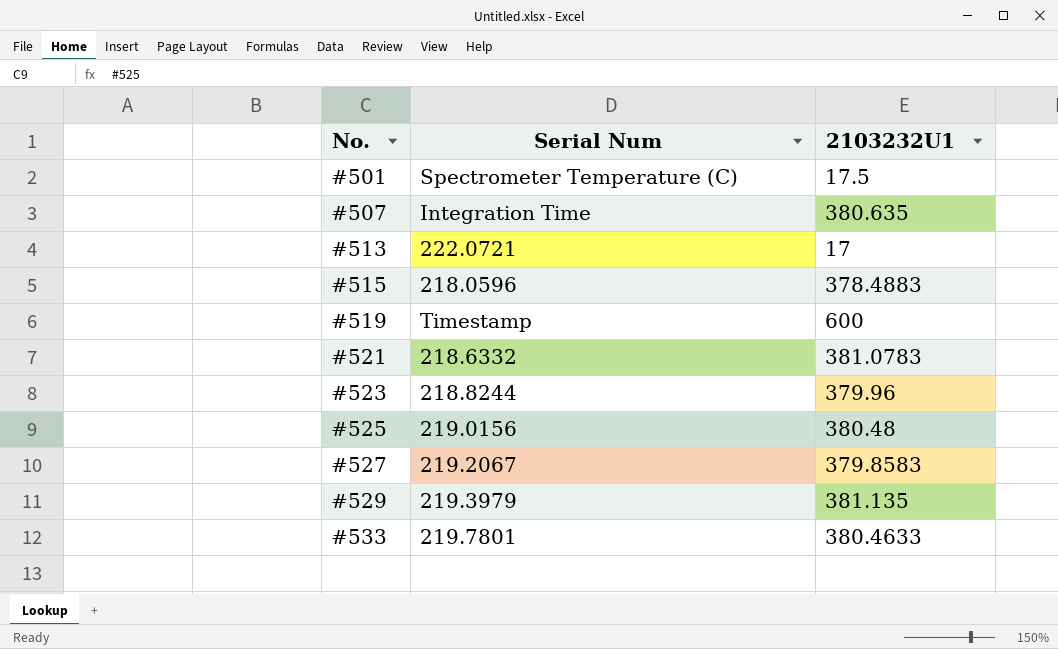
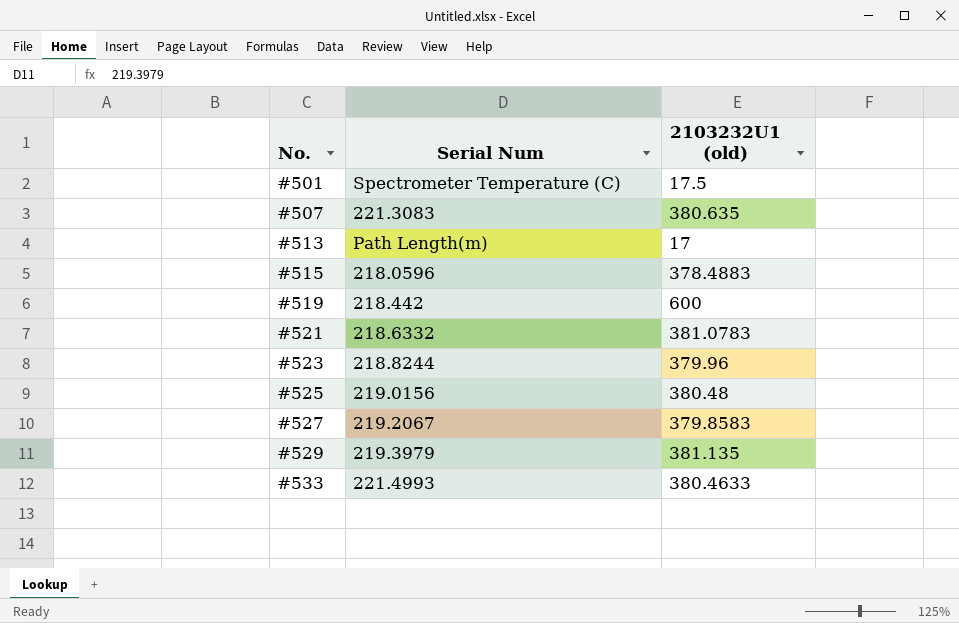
column name: 2103232U1 -> 2103232U1 (old)
#507 | Serial Num: Integration Time -> 221.3083
#513 | Serial Num: 222.0721 -> Path Length(m)
#519 | Serial Num: Timestamp -> 218.442
#533 | Serial Num: 219.7801 -> 221.4993

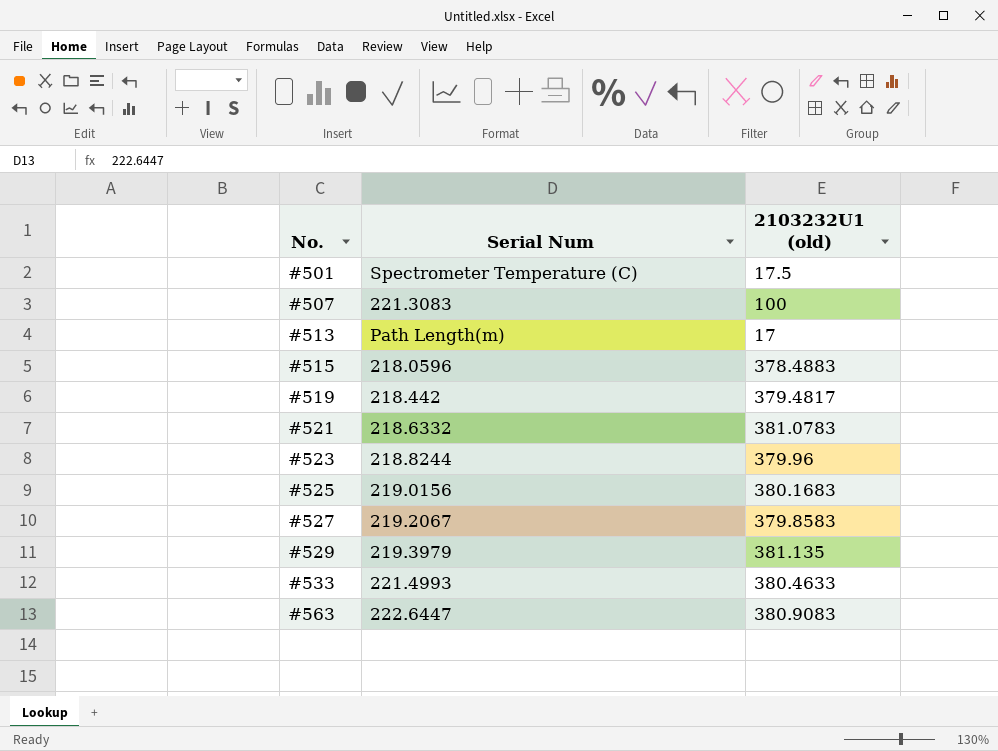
#507 | 2103232U1 (old): 380.635 -> 100
#519 | 2103232U1 (old): 600 -> 379.4817
#525 | 2103232U1 (old): 380.48 -> 380.1683
row #563: none -> 222.6447 | 380.9083

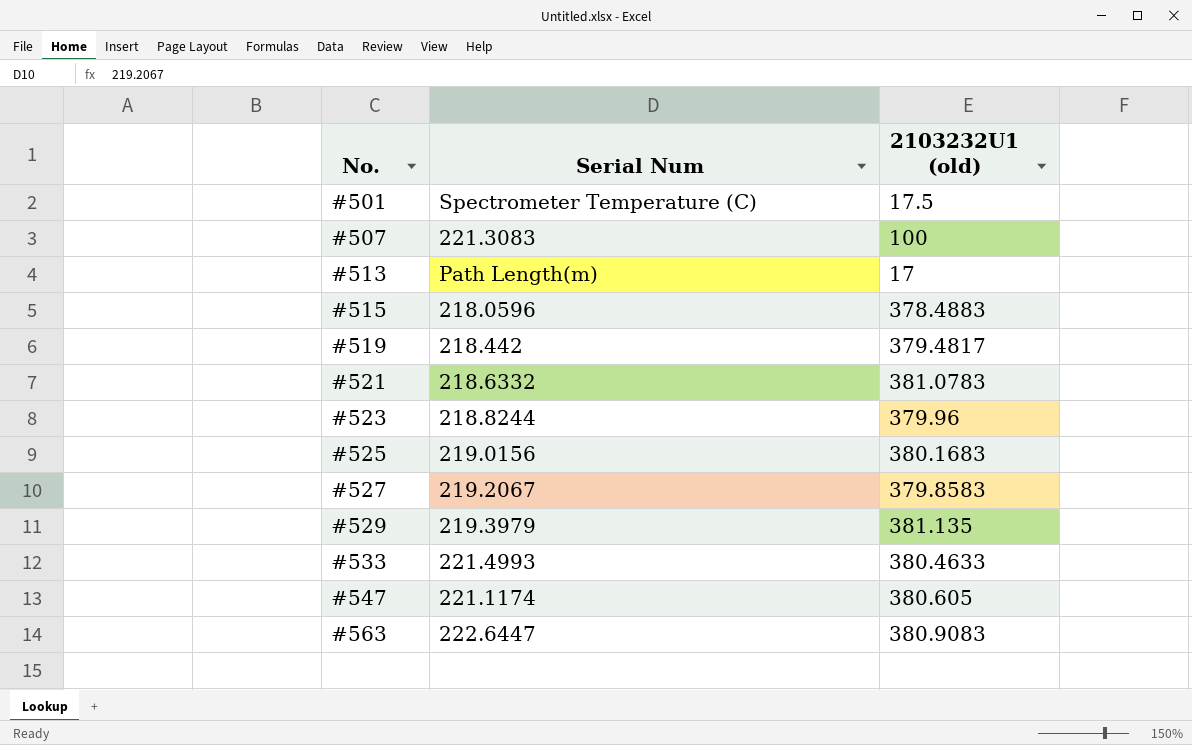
row #547: none -> 221.1174 | 380.605

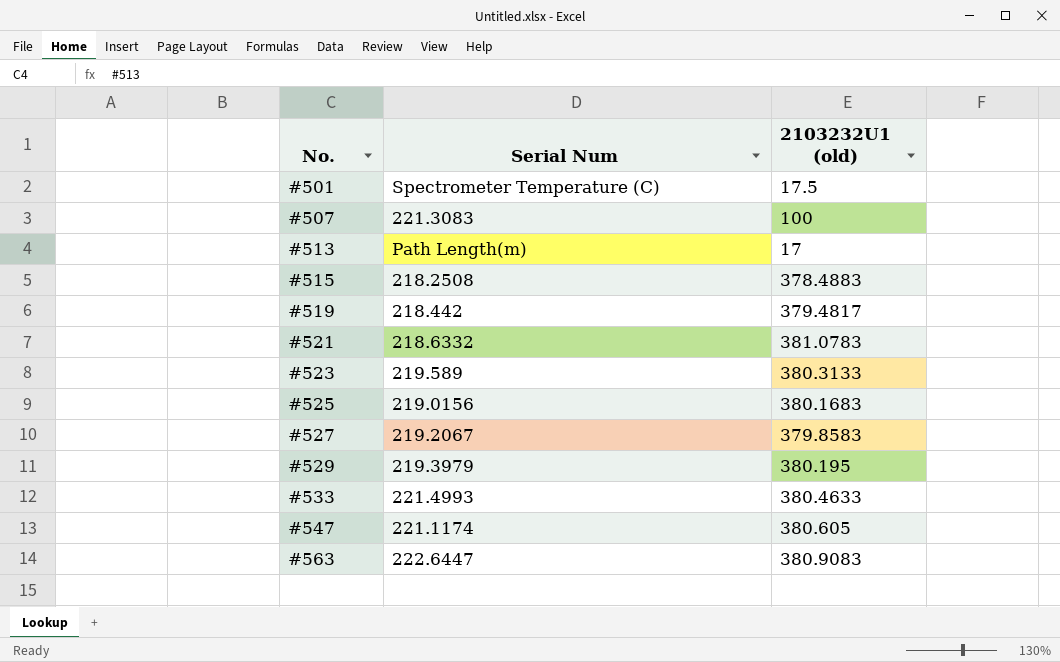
#515 | Serial Num: 218.0596 -> 218.2508
#523 | Serial Num: 218.8244 -> 219.589
#523 | 2103232U1 (old): 379.96 -> 380.3133
#529 | 2103232U1 (old): 381.135 -> 380.195

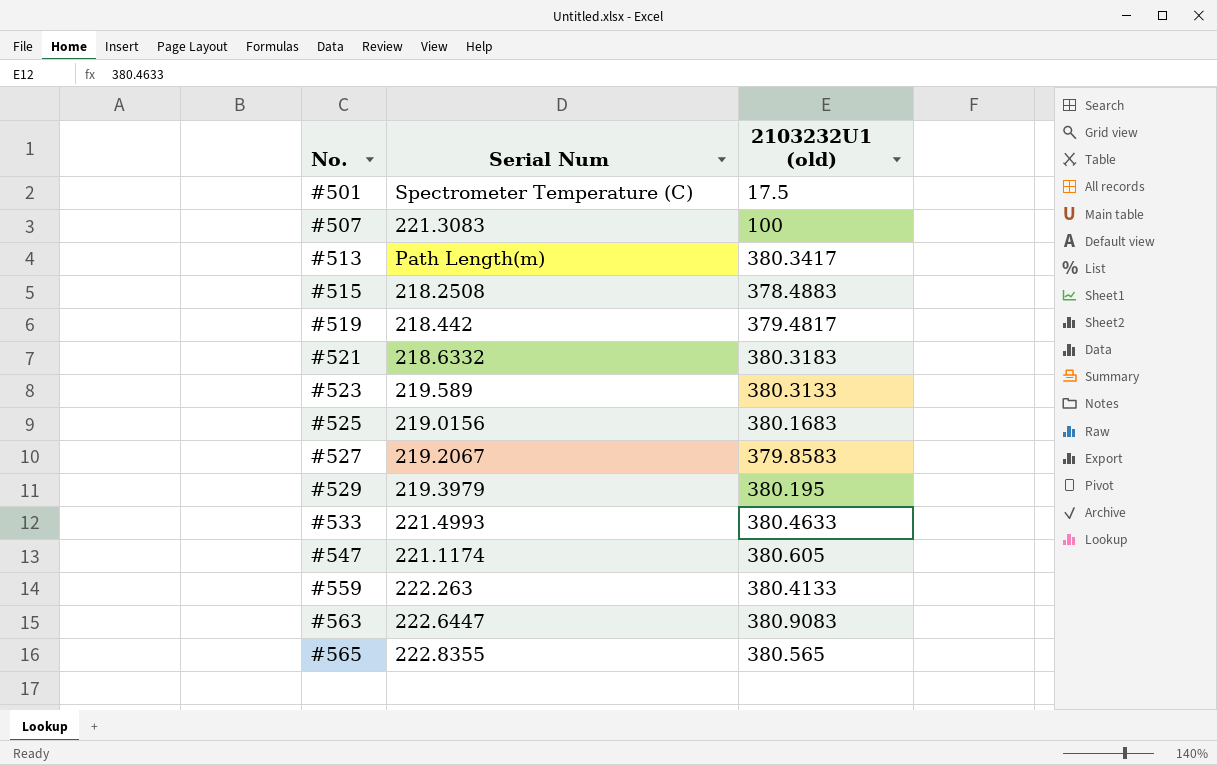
#513 | 2103232U1 (old): 17 -> 380.3417
#521 | 2103232U1 (old): 381.0783 -> 380.3183
row #559: none -> 222.263 | 380.4133
row #565: none -> 222.8355 | 380.565

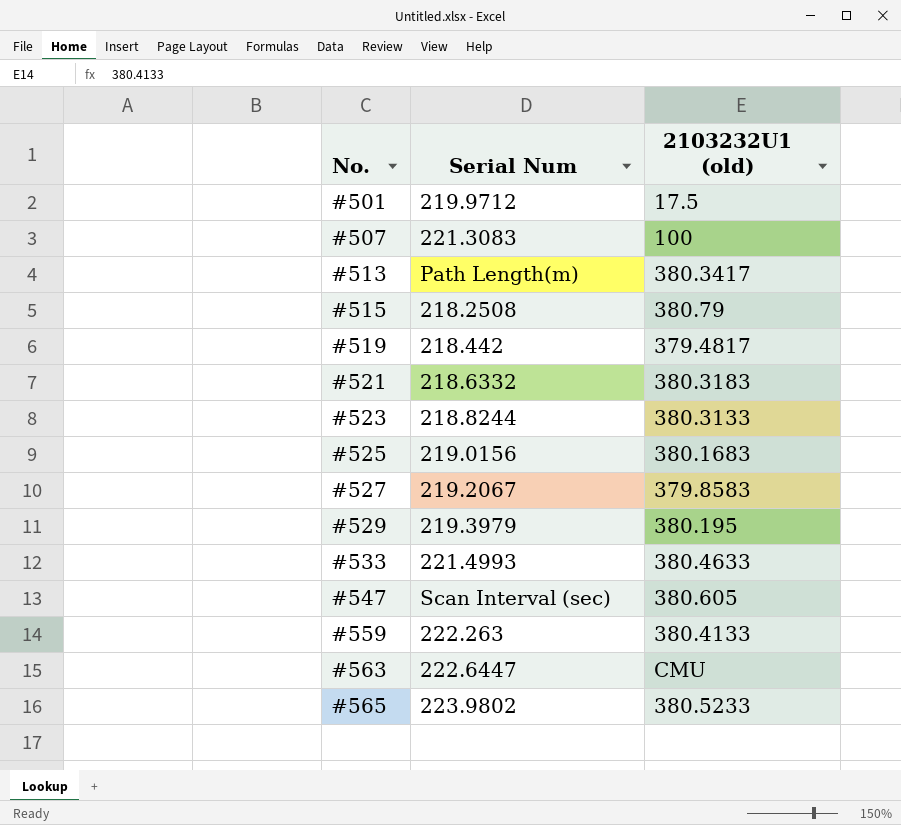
#501 | Serial Num: Spectrometer Temperature (C) -> 219.9712
#515 | 2103232U1 (old): 378.4883 -> 380.79
#523 | Serial Num: 219.589 -> 218.8244
#547 | Serial Num: 221.1174 -> Scan Interval (sec)
#563 | 2103232U1 (old): 380.9083 -> CMU
#565 | Serial Num: 222.8355 -> 223.9802
#565 | 2103232U1 (old): 380.565 -> 380.5233

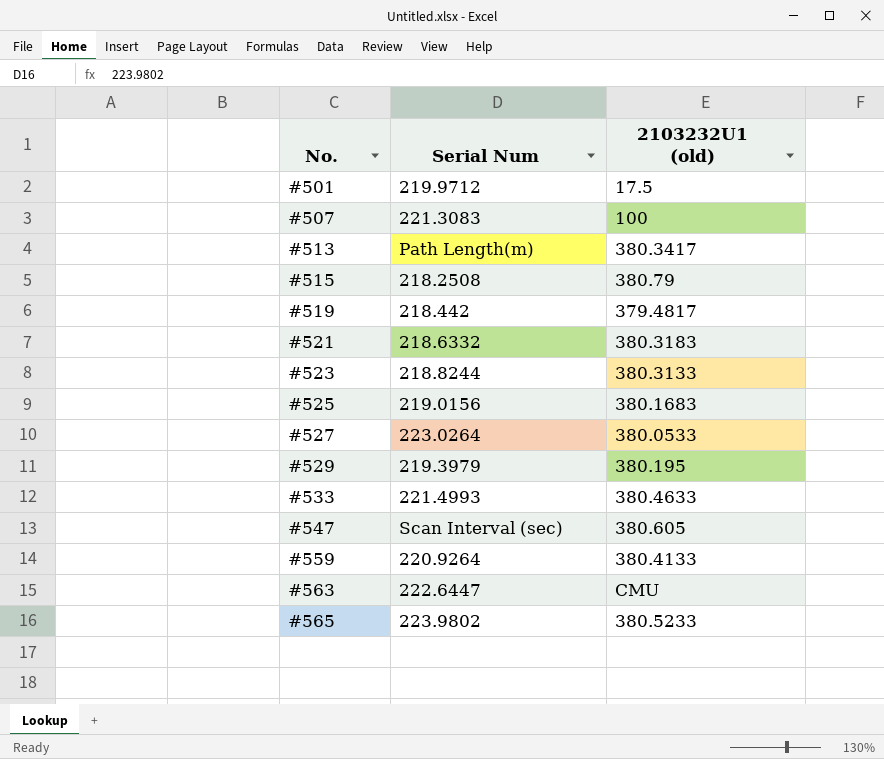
#527 | Serial Num: 219.2067 -> 223.0264
#527 | 2103232U1 (old): 379.8583 -> 380.0533
#559 | Serial Num: 222.263 -> 220.9264

